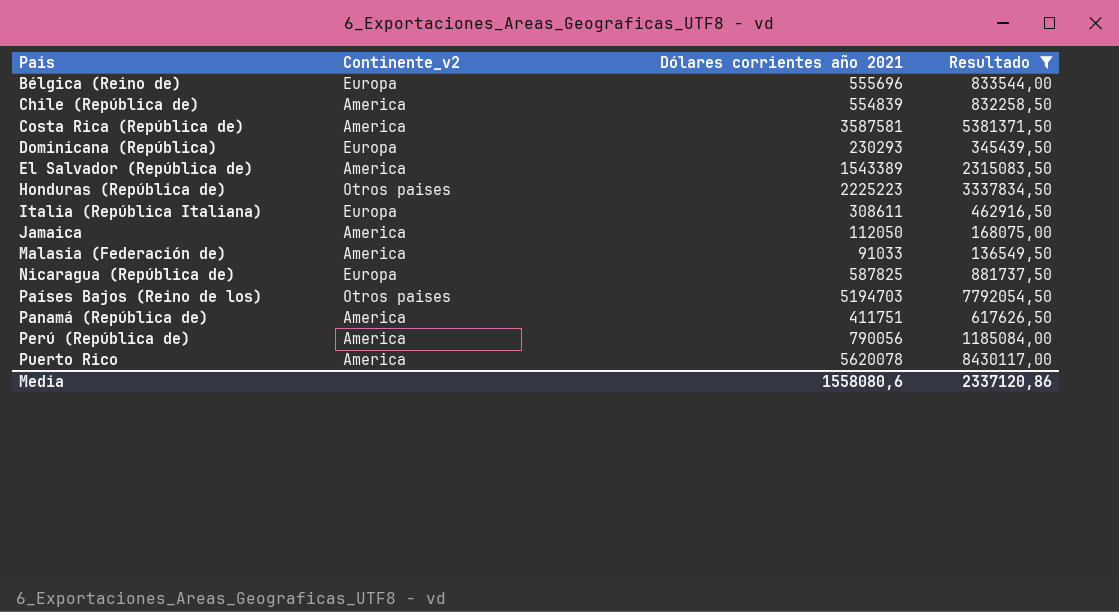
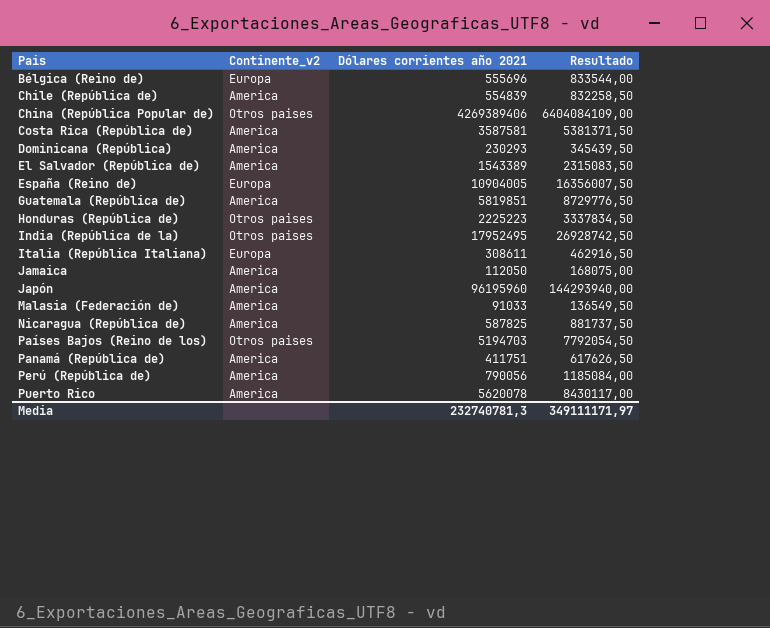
filter: Resultado <= 8430117,00 -> none
Dominicana (República) | Continente_v2: Europa -> America
Nicaragua (República de) | Continente_v2: Europa -> America
Media | Dólares corrientes año 2021: 1558080,6 -> 232740781,3
Media | Resultado: 2337120,86 -> 349111171,97

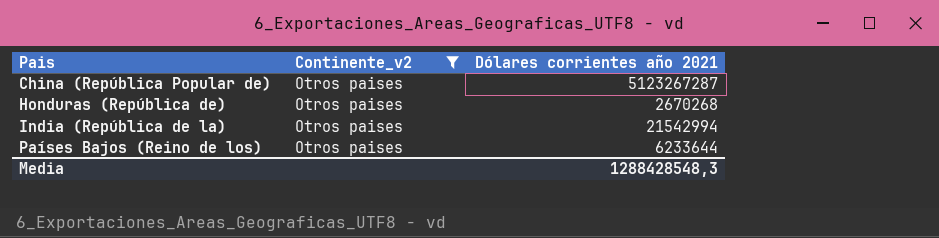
filter: none -> Continente_v2 = Otros paises
column Resultado | formula: [Dólares corrientes año 2021] * 1,5 -> none
China (República Popular de) | Dólares corrientes año 2021: 4269389406 -> 5123267287
Honduras (República de) | Dólares corrientes año 2021: 2225223 -> 2670268
India (República de la) | Dólares corrientes año 2021: 17952495 -> 21542994
Países Bajos (Reino de los) | Dólares corrientes año 2021: 5194703 -> 6233644
Media | Dólares corrientes año 2021: 232740781,3 -> 1288428548,3

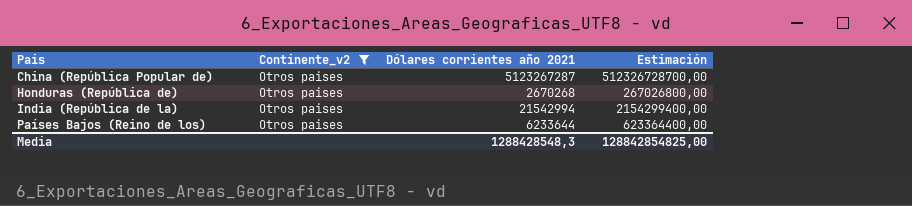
column Estimación | formula: none -> [Dólares corrientes año 2021] * 100

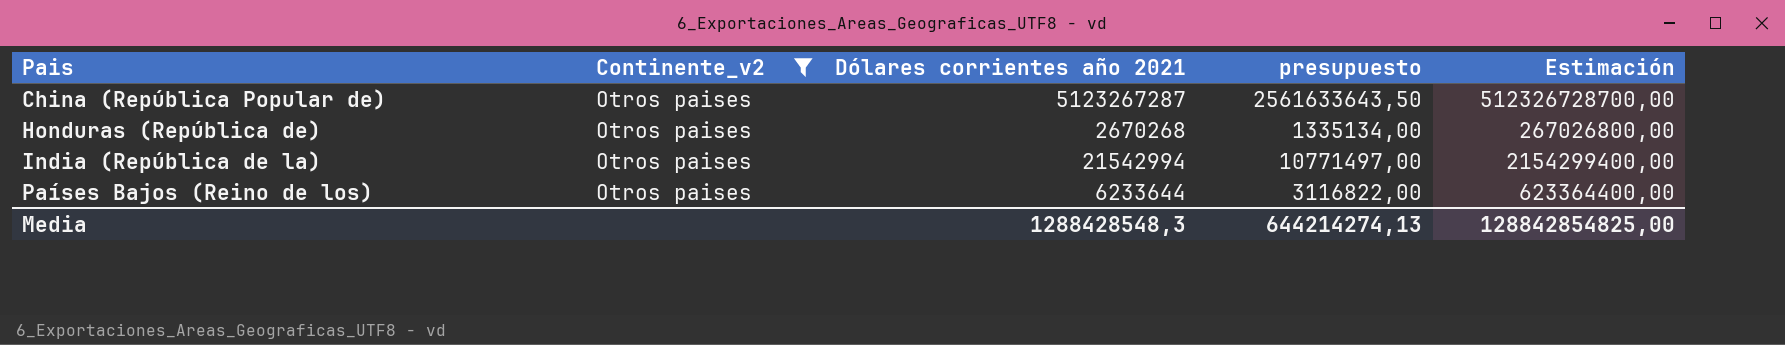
column presupuesto | formula: none -> [Dólares corrientes año 2021] * 0,5

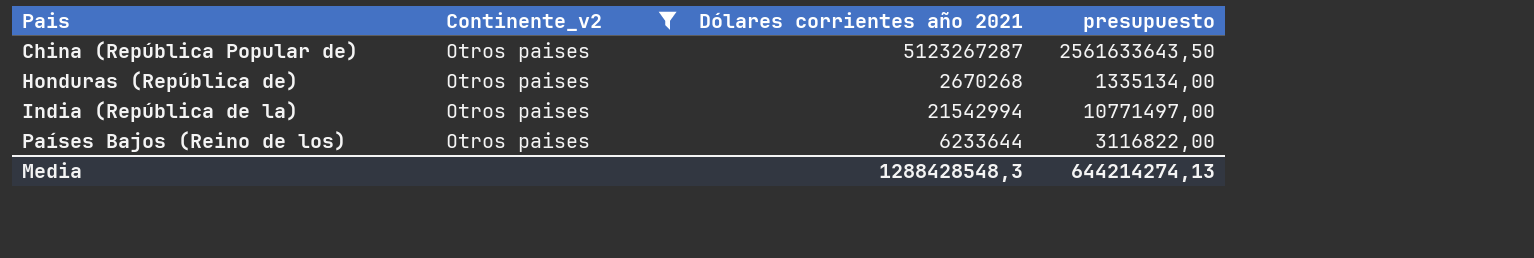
column Estimación | formula: [Dólares corrientes año 2021] * 100 -> none

